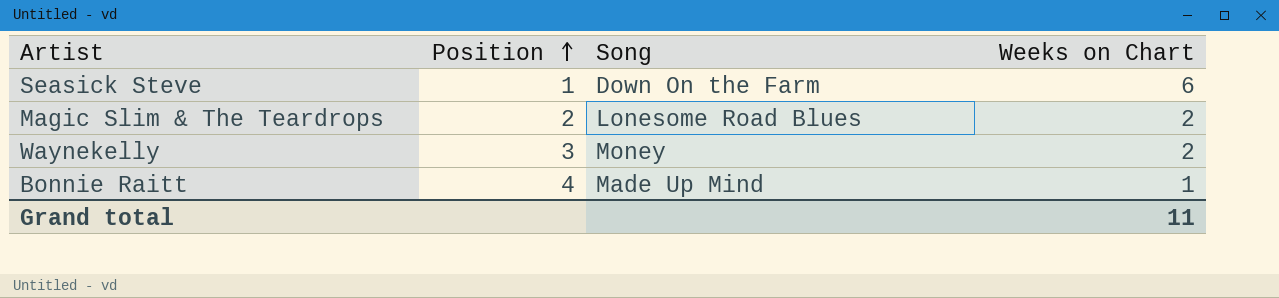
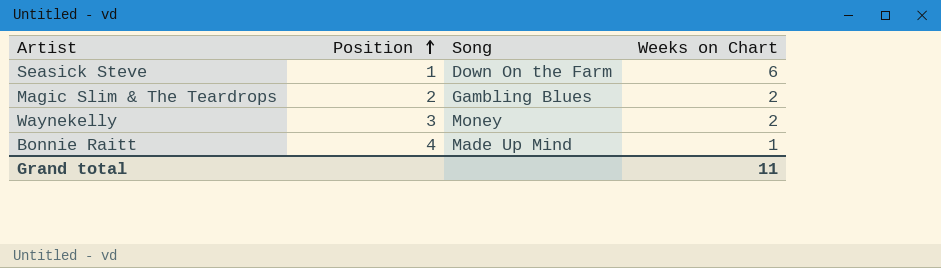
Magic Slim & The Teardrops | Song: Lonesome Road Blues -> Gambling Blues

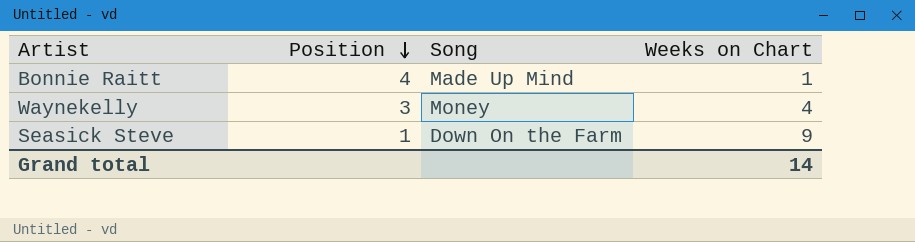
row order: Position ascending -> Position descending
row Magic Slim & The Teardrops: 2 | Gambling Blues | 2 -> none
Waynekelly | Weeks on Chart: 2 -> 4
Seasick Steve | Weeks on Chart: 6 -> 9
Grand total | Weeks on Chart: 11 -> 14

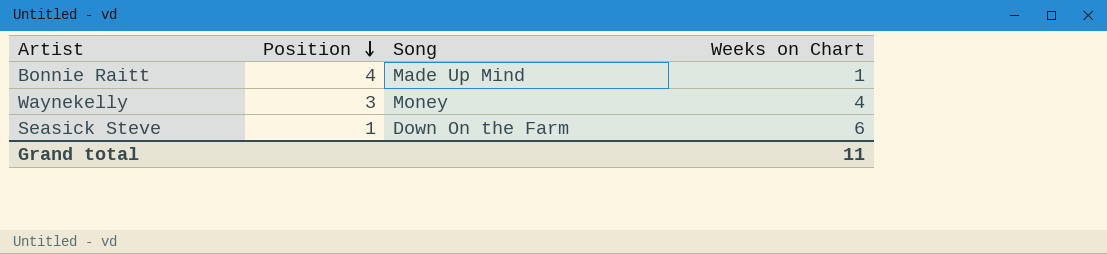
Seasick Steve | Weeks on Chart: 9 -> 6
Grand total | Weeks on Chart: 14 -> 11

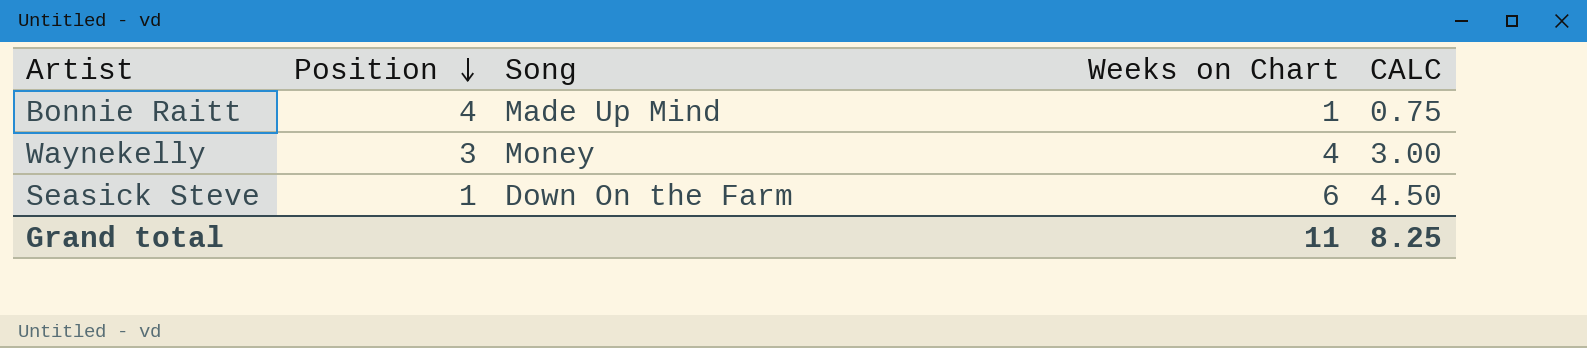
column CALC | formula: none -> [Weeks on Chart] * 0.75

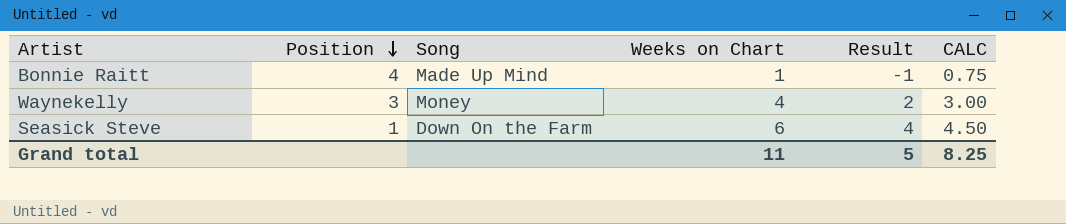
column Result | formula: none -> [Weeks on Chart] - 2

